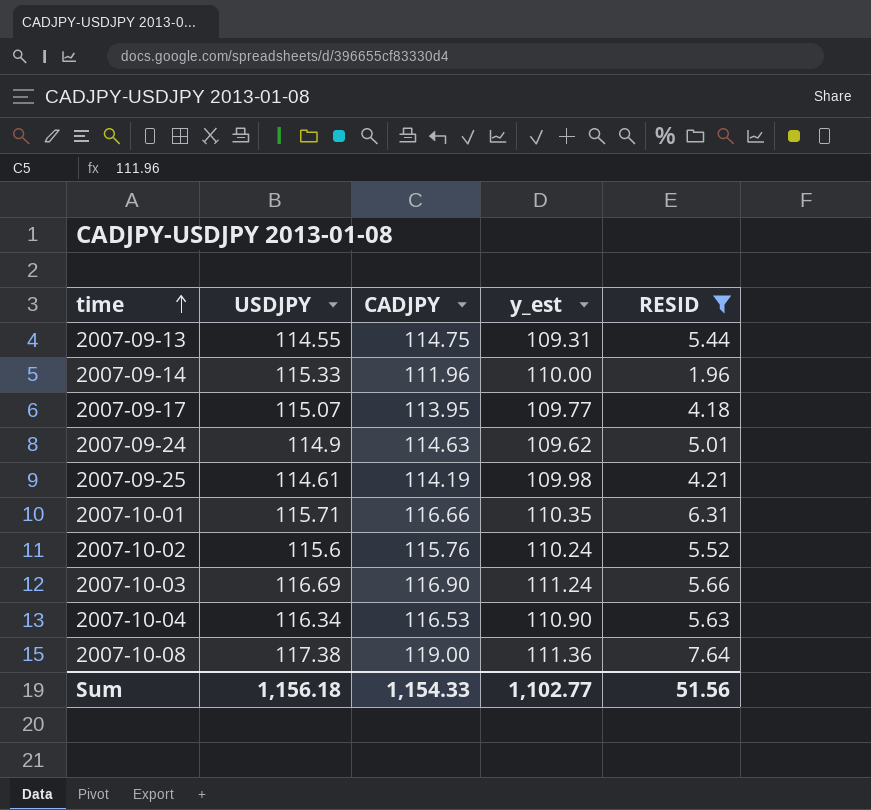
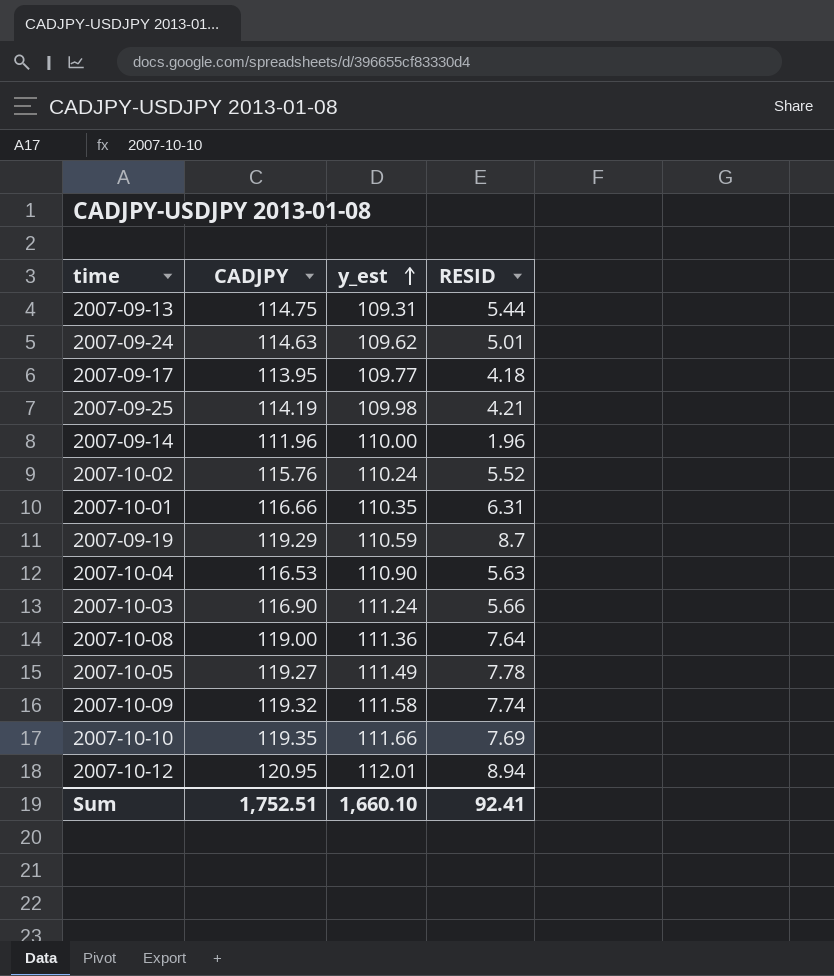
filter: RESID <= 7.64 -> none
row order: time ascending -> y_est ascending
column USDJPY | position: 2 -> none
Sum | CADJPY: 1,154.33 -> 1,752.51
Sum | y_est: 1,102.77 -> 1,660.10
Sum | RESID: 51.56 -> 92.41

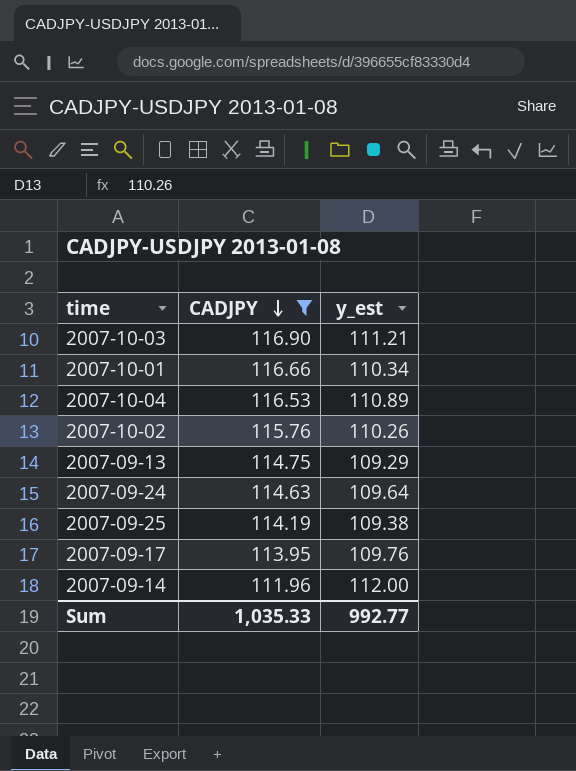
filter: none -> CADJPY <= 116.90
row order: y_est ascending -> CADJPY descending
column RESID | formula: [CADJPY] - [y_est] -> none
2007-10-03 | y_est: 111.24 -> 111.21
2007-10-01 | y_est: 110.35 -> 110.34
2007-10-04 | y_est: 110.90 -> 110.89
2007-10-02 | y_est: 110.24 -> 110.26
2007-09-13 | y_est: 109.31 -> 109.29
2007-09-24 | y_est: 109.62 -> 109.64
2007-09-25 | y_est: 109.98 -> 109.38
2007-09-17 | y_est: 109.77 -> 109.76
2007-09-14 | y_est: 110.00 -> 112.00
Sum | CADJPY: 1,752.51 -> 1,035.33
Sum | y_est: 1,660.10 -> 992.77

